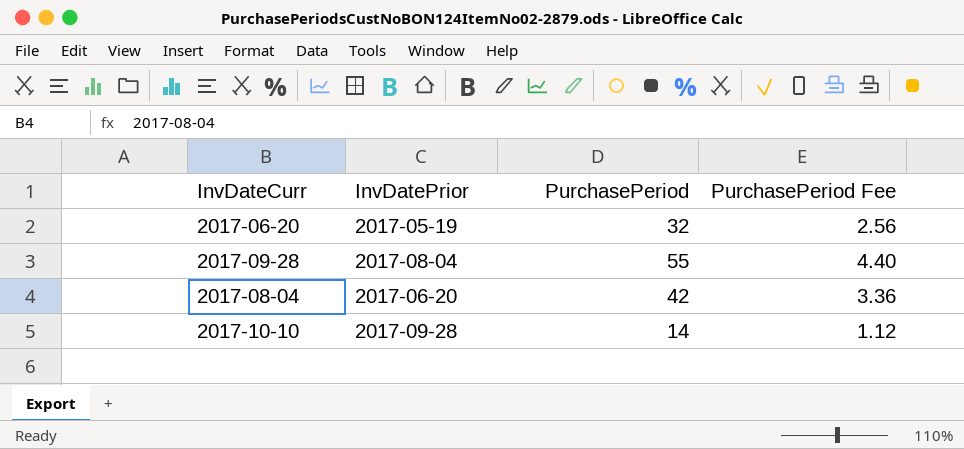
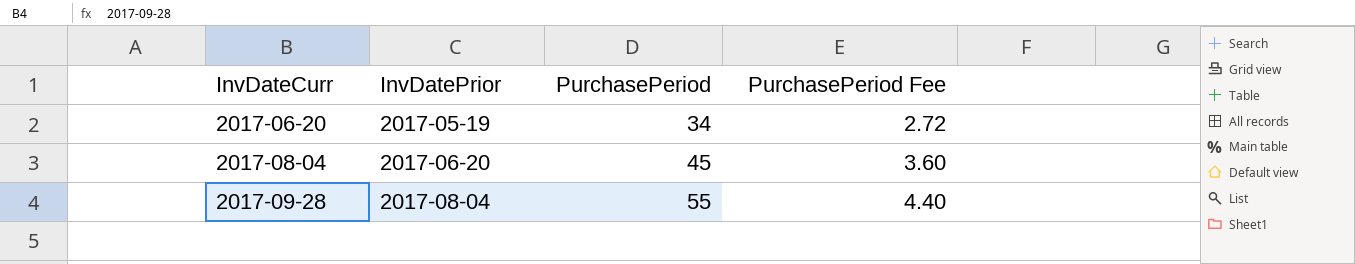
row order: none -> InvDateCurr ascending
row 2017-10-10: 2017-09-28 | 14 | 1.12 -> none
2017-06-20 | PurchasePeriod: 32 -> 34
2017-06-20 | PurchasePeriod Fee: 2.56 -> 2.72
2017-08-04 | PurchasePeriod: 42 -> 45
2017-08-04 | PurchasePeriod Fee: 3.36 -> 3.60

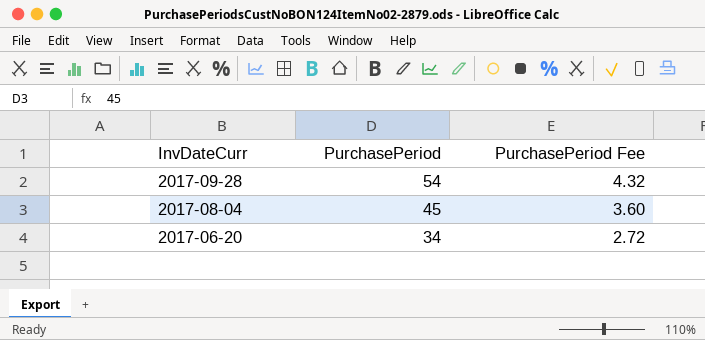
row order: InvDateCurr ascending -> InvDateCurr descending
column InvDatePrior | position: 2 -> none
2017-09-28 | PurchasePeriod: 55 -> 54
2017-09-28 | PurchasePeriod Fee: 4.40 -> 4.32

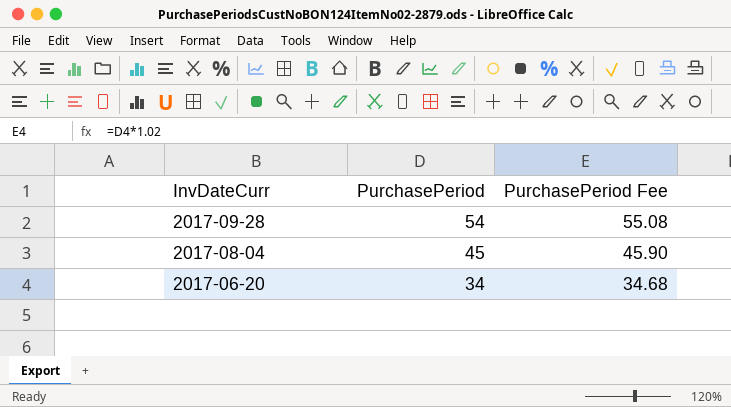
column PurchasePeriod Fee | formula: [PurchasePeriod] * 0.08 -> [PurchasePeriod] * 1.02

